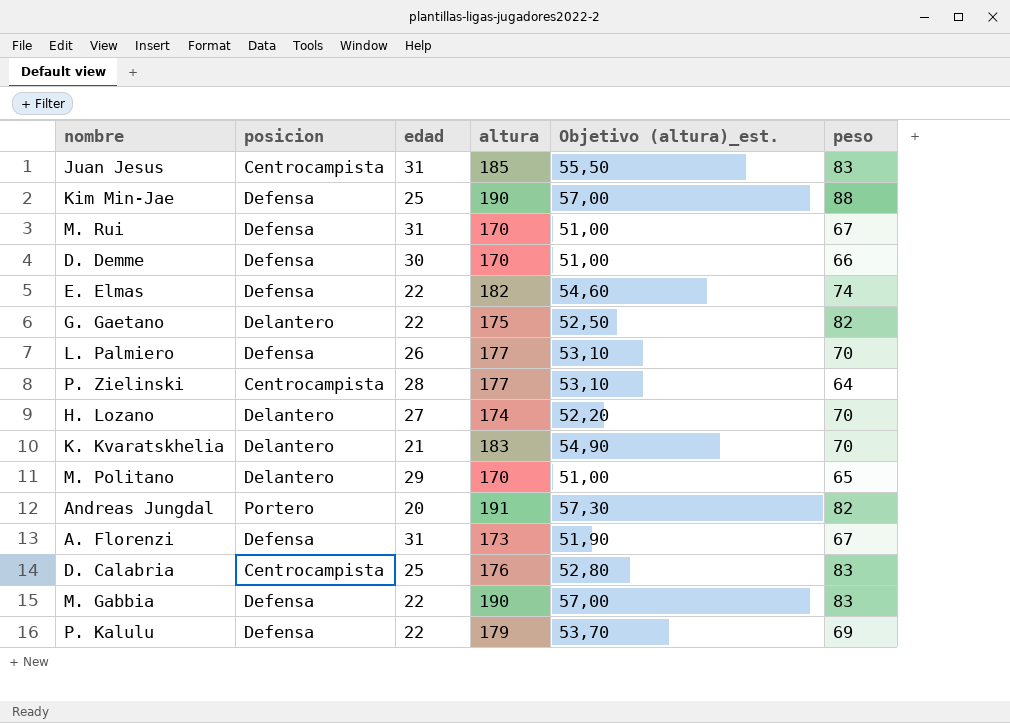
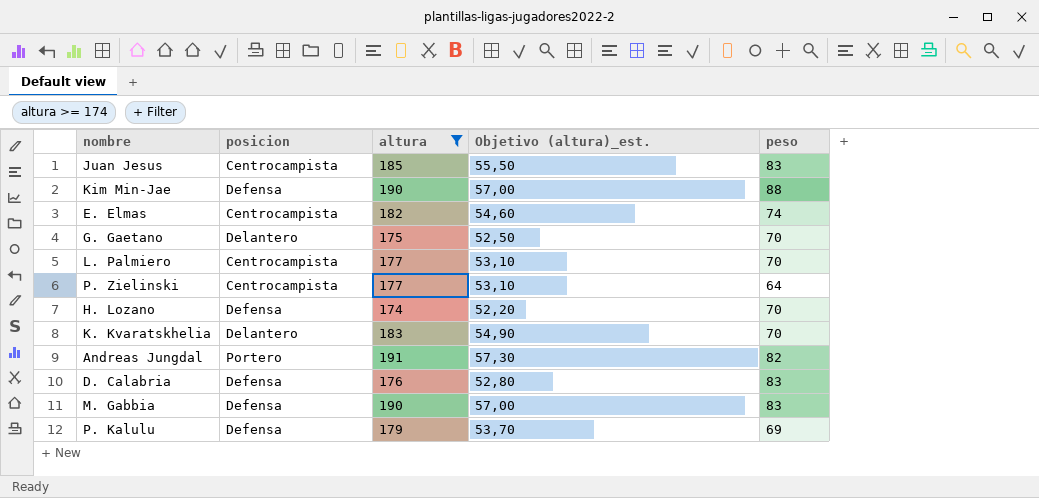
filter: none -> altura >= 174
column edad | position: 3 -> none
E. Elmas | posicion: Defensa -> Centrocampista
G. Gaetano | peso: 82 -> 70
L. Palmiero | posicion: Defensa -> Centrocampista
H. Lozano | posicion: Delantero -> Defensa
D. Calabria | posicion: Centrocampista -> Defensa

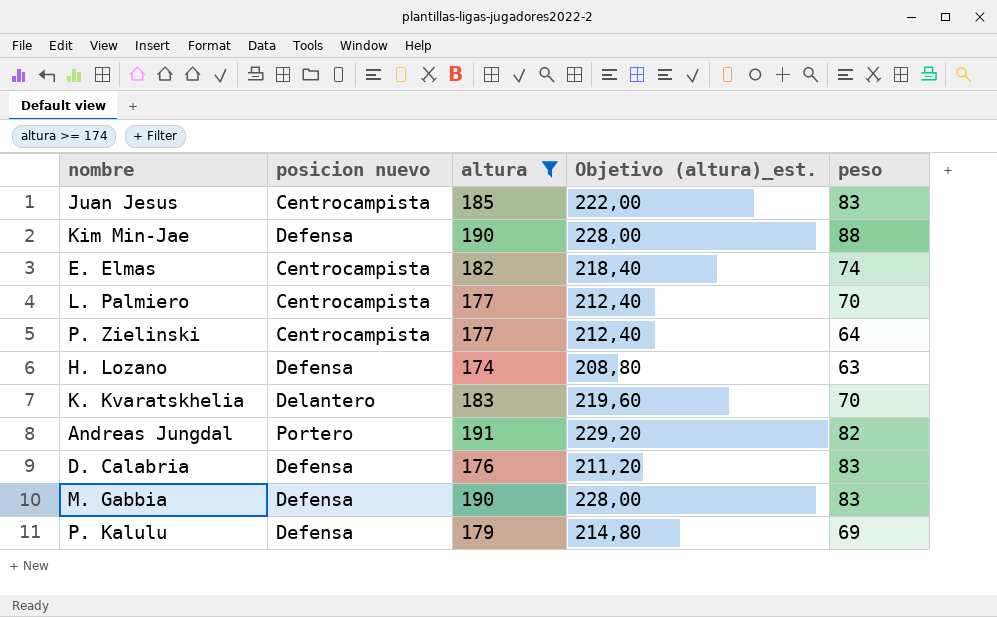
column name: posicion -> posicion nuevo
column Objetivo (altura)_est. | formula: [altura] * 0,3 -> [altura] * 1,2
row G. Gaetano: Delantero | 175 | 52,50 | 70 -> none
H. Lozano | peso: 70 -> 63

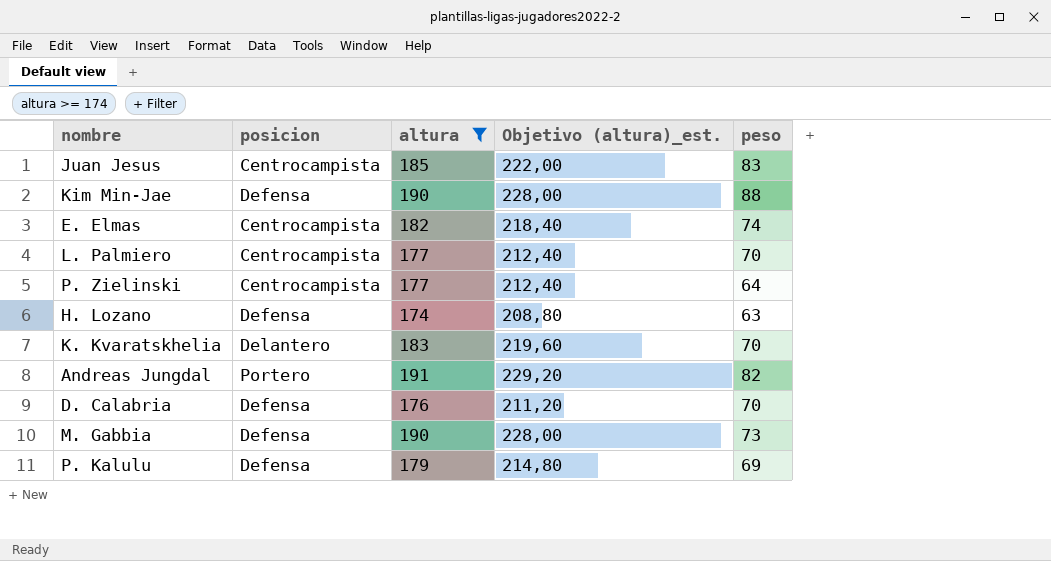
column name: posicion nuevo -> posicion
D. Calabria | peso: 83 -> 70
M. Gabbia | peso: 83 -> 73

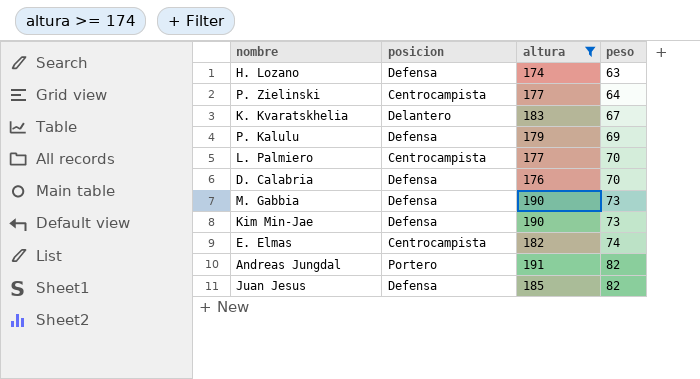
row order: none -> peso ascending
column Objetivo (altura)_est. | formula: [altura] * 1,2 -> none
K. Kvaratskhelia | peso: 70 -> 67
Kim Min-Jae | peso: 88 -> 73
Juan Jesus | posicion: Centrocampista -> Defensa
Juan Jesus | peso: 83 -> 82

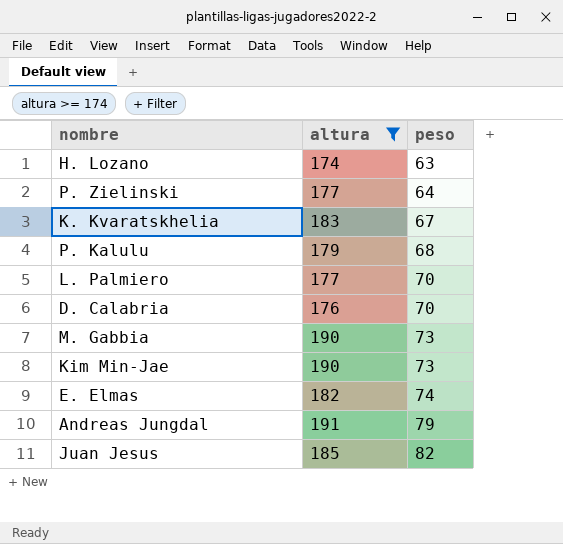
column posicion | position: 2 -> none
P. Kalulu | peso: 69 -> 68
Andreas Jungdal | peso: 82 -> 79

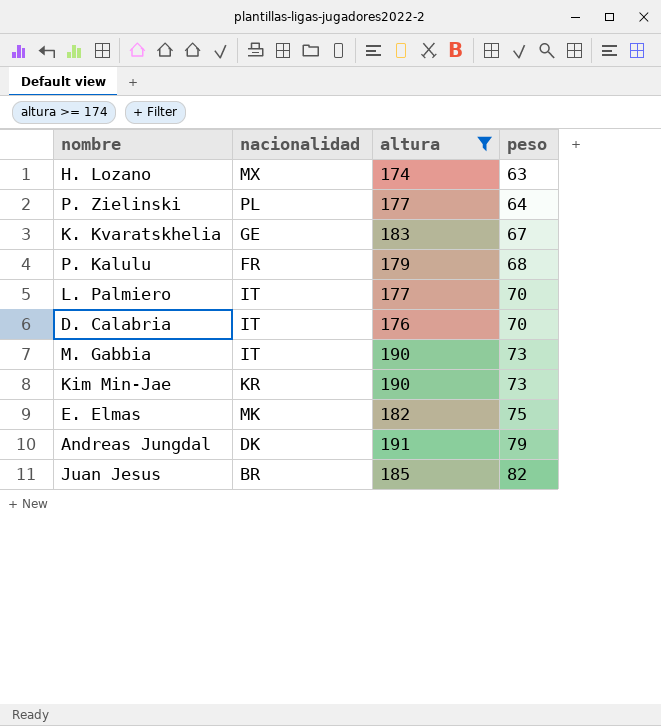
column nacionalidad | position: none -> 2
E. Elmas | peso: 74 -> 75

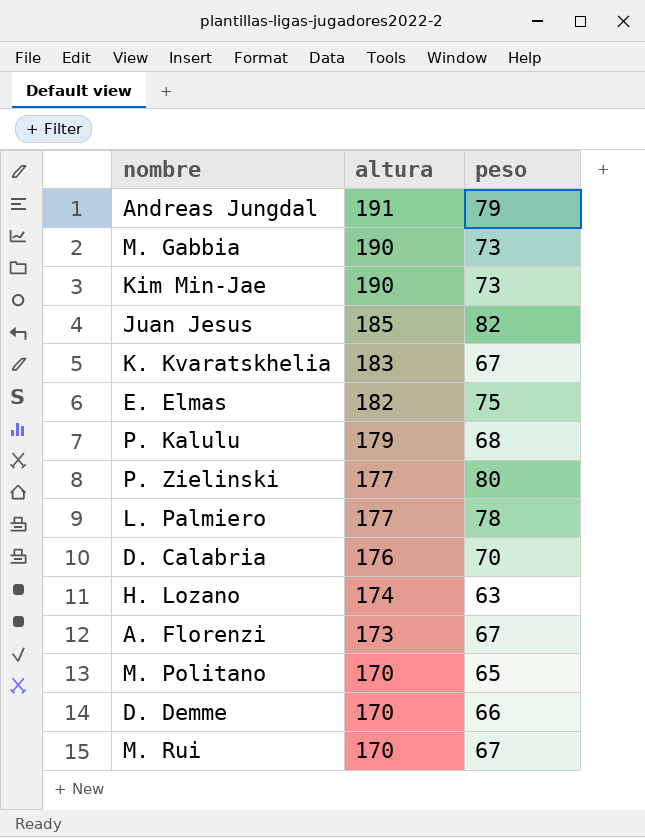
filter: altura >= 174 -> none
row order: peso ascending -> altura descending
column nacionalidad | position: 2 -> none
P. Zielinski | peso: 64 -> 80
L. Palmiero | peso: 70 -> 78

